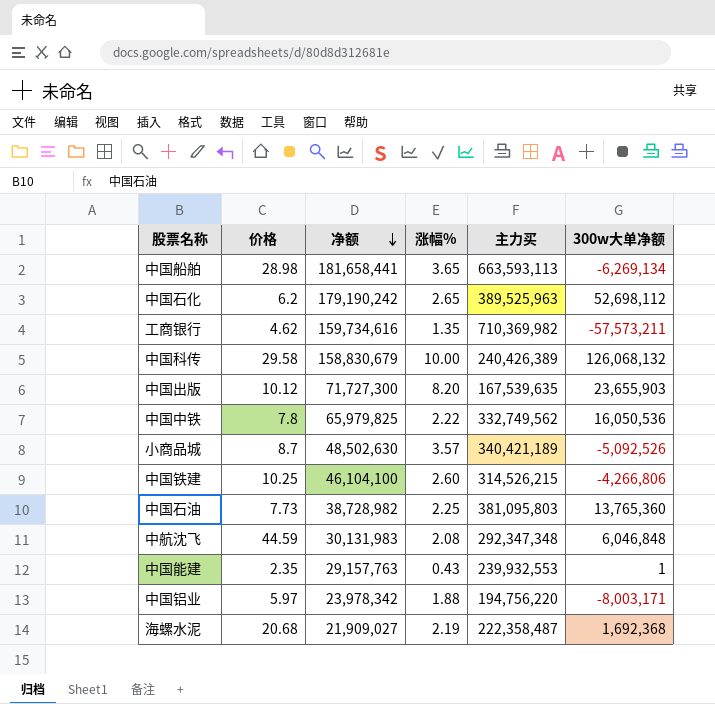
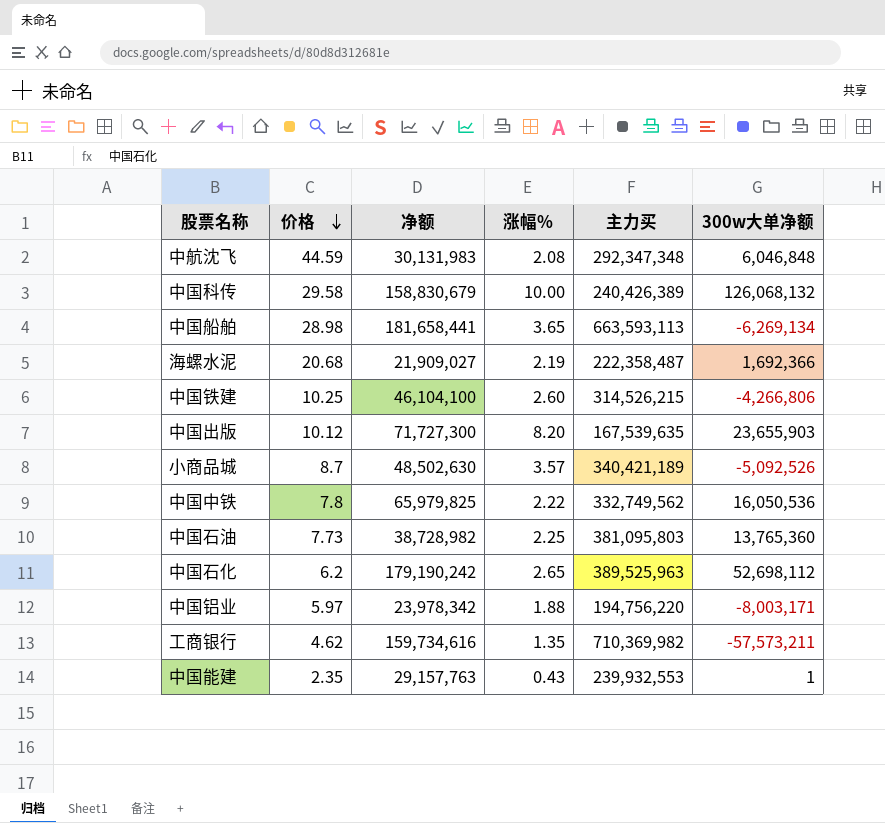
row order: 净额 descending -> 价格 descending
海螺水泥 | 300w大单净额: 1,692,368 -> 1,692,366

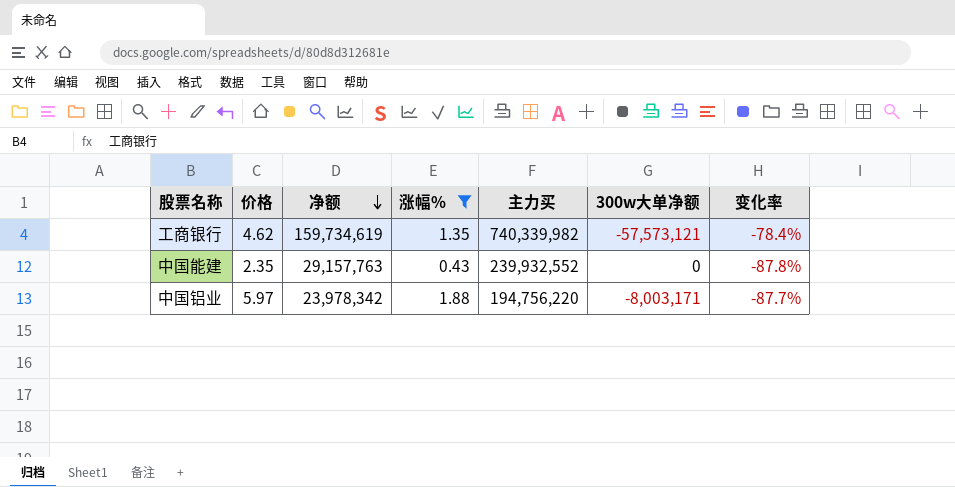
filter: none -> 涨幅% <= 1.88
row order: 价格 descending -> 净额 descending
column 变化率 | formula: none -> ([净额] - [主力买]) / [主力买]
工商银行 | 净额: 159,734,616 -> 159,734,619
工商银行 | 主力买: 710,369,982 -> 740,339,982
工商银行 | 300w大单净额: -57,573,211 -> -57,573,121
中国能建 | 主力买: 239,932,553 -> 239,932,552
中国能建 | 300w大单净额: 1 -> 0

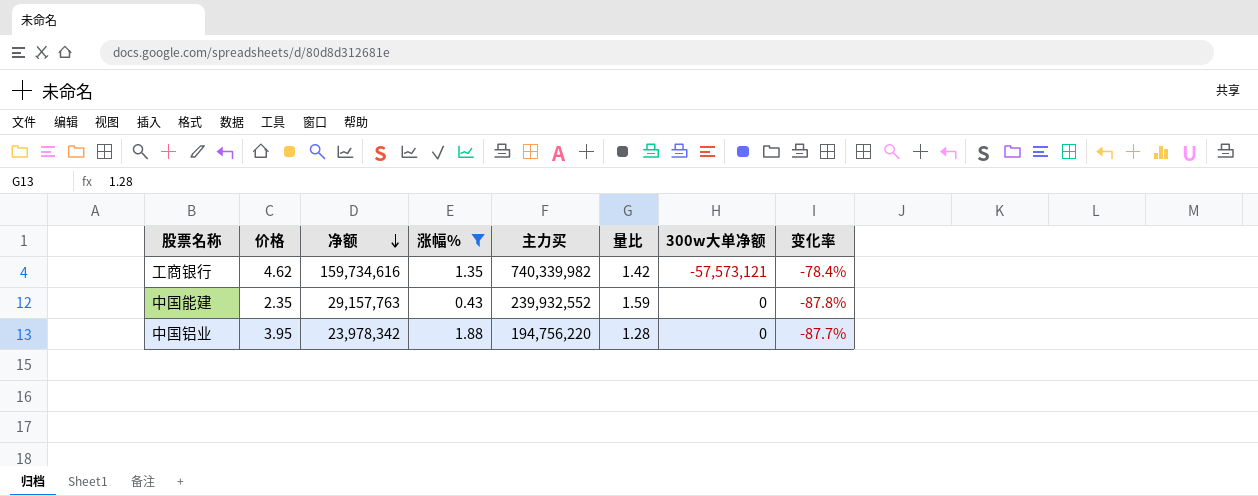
column 量比 | position: none -> 6
工商银行 | 净额: 159,734,619 -> 159,734,616
中国铝业 | 价格: 5.97 -> 3.95
中国铝业 | 300w大单净额: -8,003,171 -> 0

